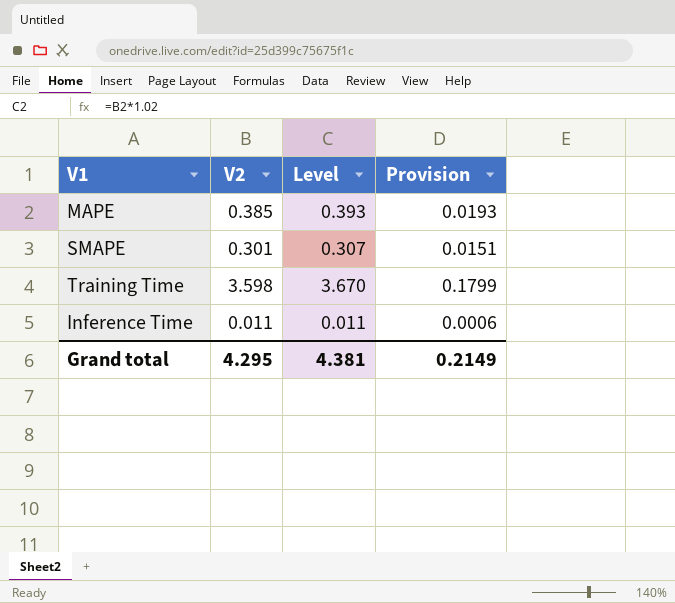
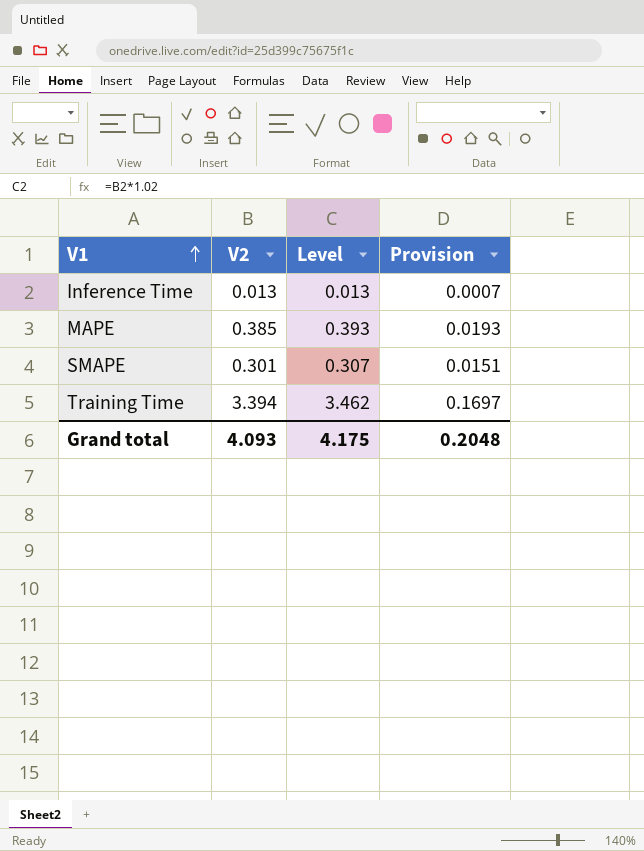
row order: none -> V1 ascending
Inference Time | V2: 0.011 -> 0.013
Inference Time | Level: 0.011 -> 0.013
Inference Time | Provision: 0.0006 -> 0.0007
Training Time | V2: 3.598 -> 3.394
Training Time | Level: 3.670 -> 3.462
Training Time | Provision: 0.1799 -> 0.1697
Grand total | V2: 4.295 -> 4.093
Grand total | Level: 4.381 -> 4.175
Grand total | Provision: 0.2149 -> 0.2048

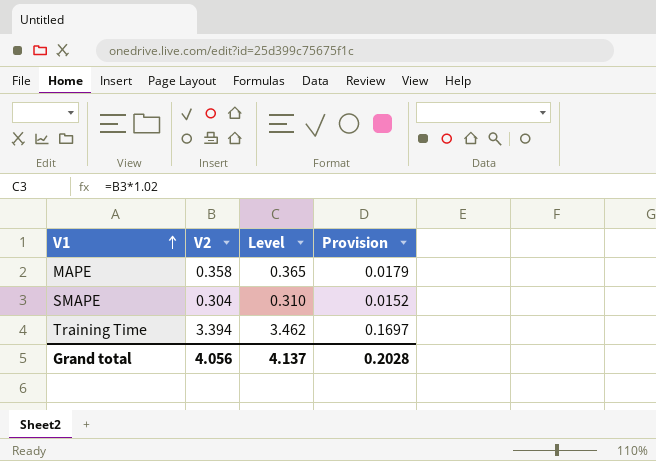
row Inference Time: 0.013 | 0.013 | 0.0007 -> none
MAPE | V2: 0.385 -> 0.358
MAPE | Level: 0.393 -> 0.365
MAPE | Provision: 0.0193 -> 0.0179
SMAPE | V2: 0.301 -> 0.304
SMAPE | Level: 0.307 -> 0.310
SMAPE | Provision: 0.0151 -> 0.0152
Grand total | V2: 4.093 -> 4.056
Grand total | Level: 4.175 -> 4.137
Grand total | Provision: 0.2048 -> 0.2028

